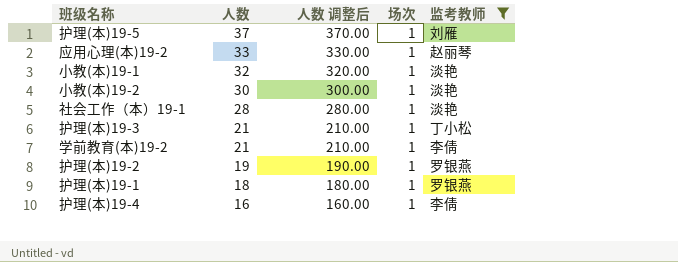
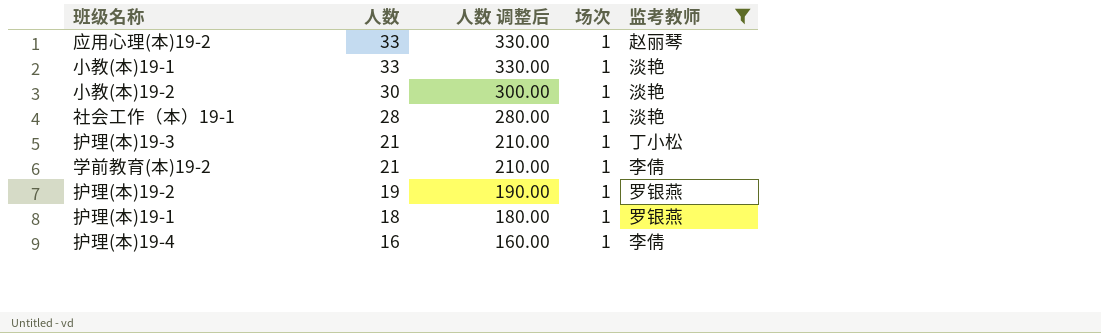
row 护理(本)19-5: 37 | 370.00 | 1 | 刘雁 -> none
小教(本)19-1 | 人数: 32 -> 33
小教(本)19-1 | 人数 调整后: 320.00 -> 330.00

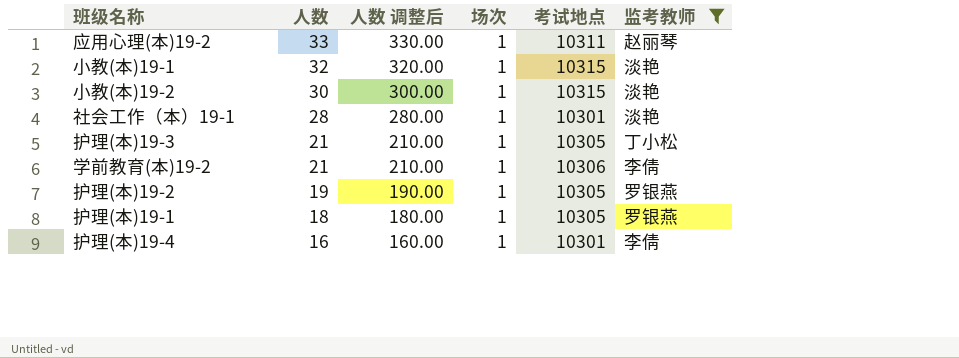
column 考试地点 | position: none -> 5
小教(本)19-1 | 人数: 33 -> 32
小教(本)19-1 | 人数 调整后: 330.00 -> 320.00

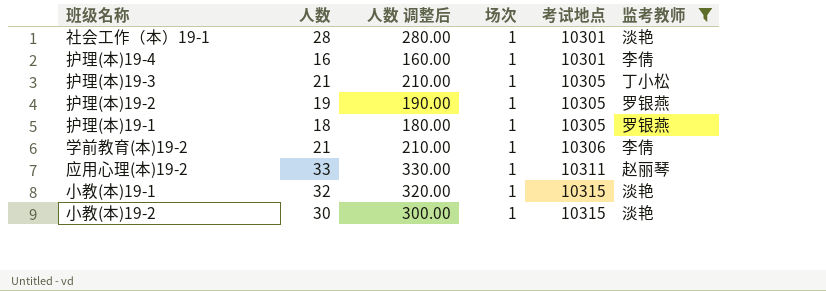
row order: 人数 descending -> 考试地点 ascending

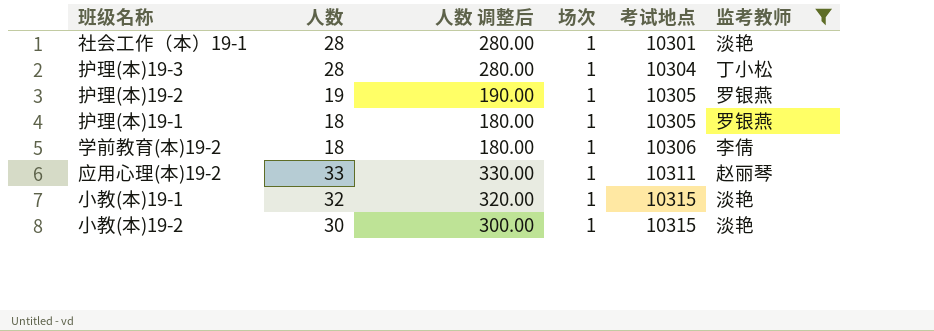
row 护理(本)19-4: 16 | 160.00 | 1 | 10301 | 李倩 -> none
护理(本)19-3 | 人数: 21 -> 28
护理(本)19-3 | 人数 调整后: 210.00 -> 280.00
护理(本)19-3 | 考试地点: 10305 -> 10304
学前教育(本)19-2 | 人数: 21 -> 18
学前教育(本)19-2 | 人数 调整后: 210.00 -> 180.00

